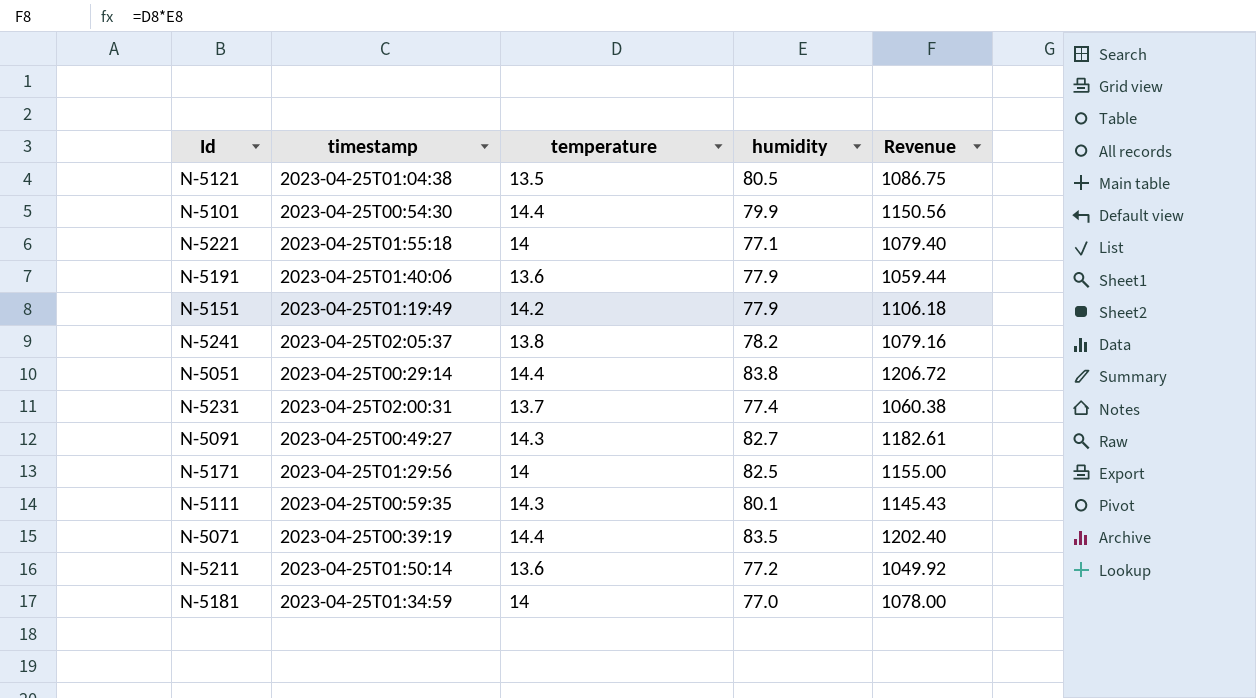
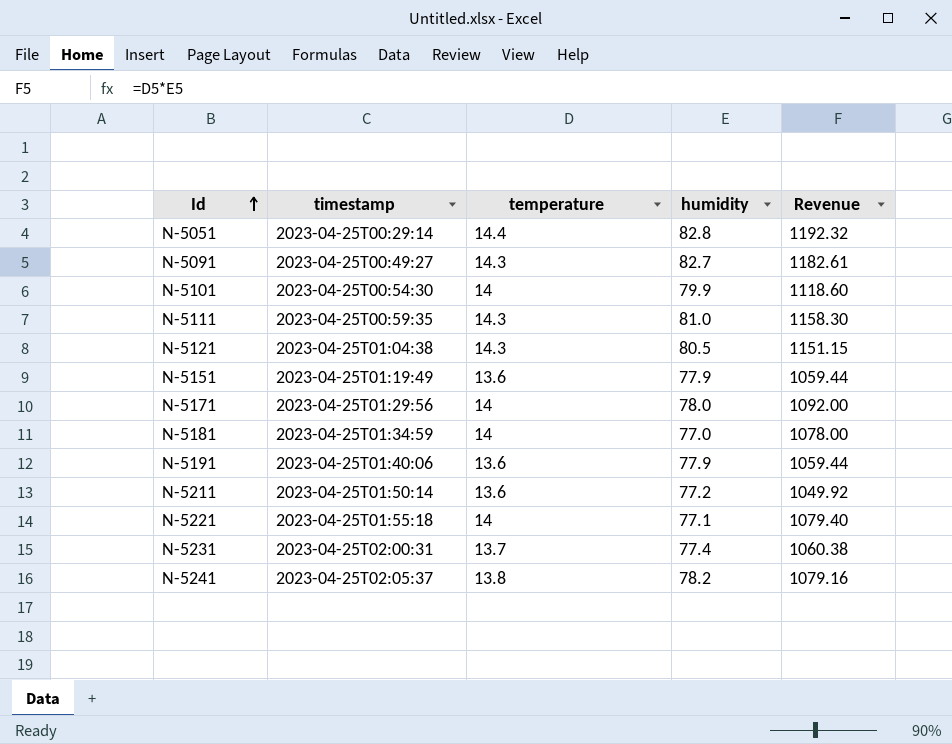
row order: none -> Id ascending
row N-5071: 2023-04-25T00:39:19 | 14.4 | 83.5 | 1202.40 -> none
N-5051 | humidity: 83.8 -> 82.8
N-5051 | Revenue: 1206.72 -> 1192.32
N-5101 | temperature: 14.4 -> 14
N-5101 | Revenue: 1150.56 -> 1118.60
N-5111 | humidity: 80.1 -> 81.0
N-5111 | Revenue: 1145.43 -> 1158.30
N-5121 | temperature: 13.5 -> 14.3
N-5121 | Revenue: 1086.75 -> 1151.15
N-5151 | temperature: 14.2 -> 13.6
N-5151 | Revenue: 1106.18 -> 1059.44
N-5171 | humidity: 82.5 -> 78.0
N-5171 | Revenue: 1155.00 -> 1092.00

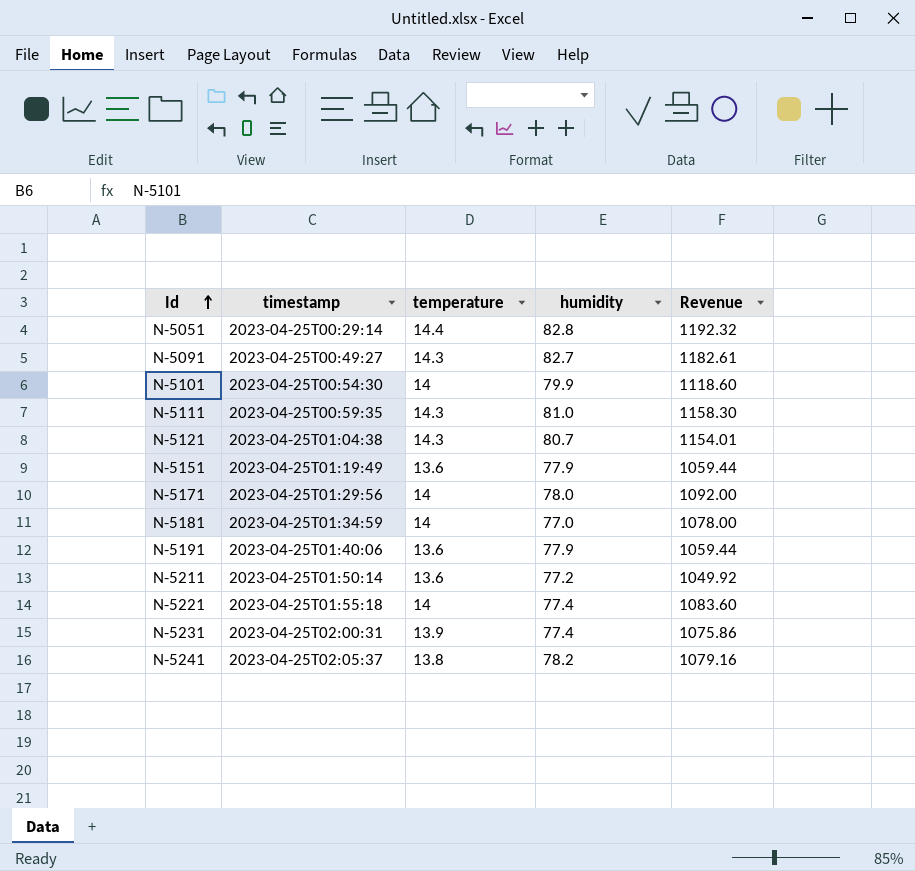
N-5121 | humidity: 80.5 -> 80.7
N-5121 | Revenue: 1151.15 -> 1154.01
N-5221 | humidity: 77.1 -> 77.4
N-5221 | Revenue: 1079.40 -> 1083.60
N-5231 | temperature: 13.7 -> 13.9
N-5231 | Revenue: 1060.38 -> 1075.86

